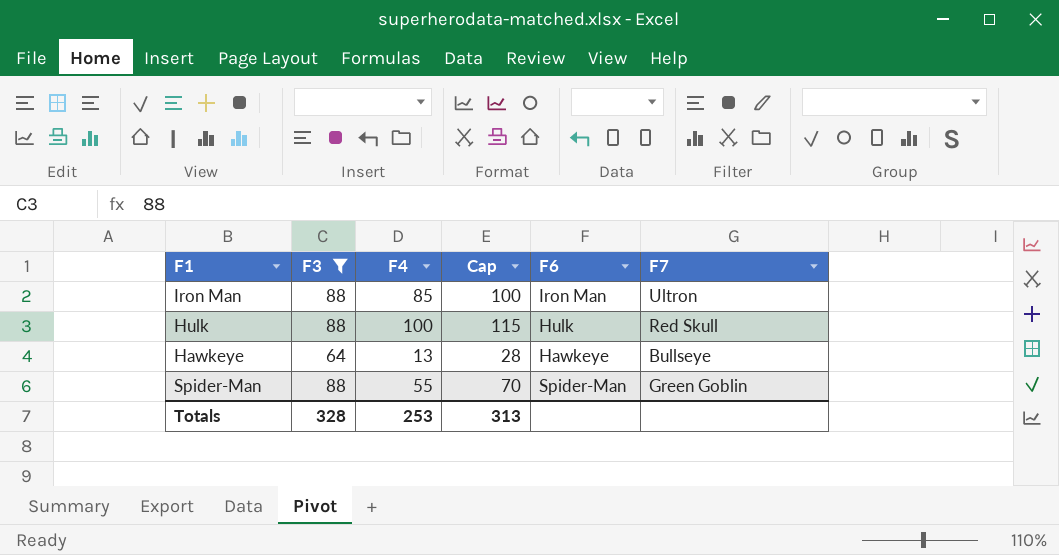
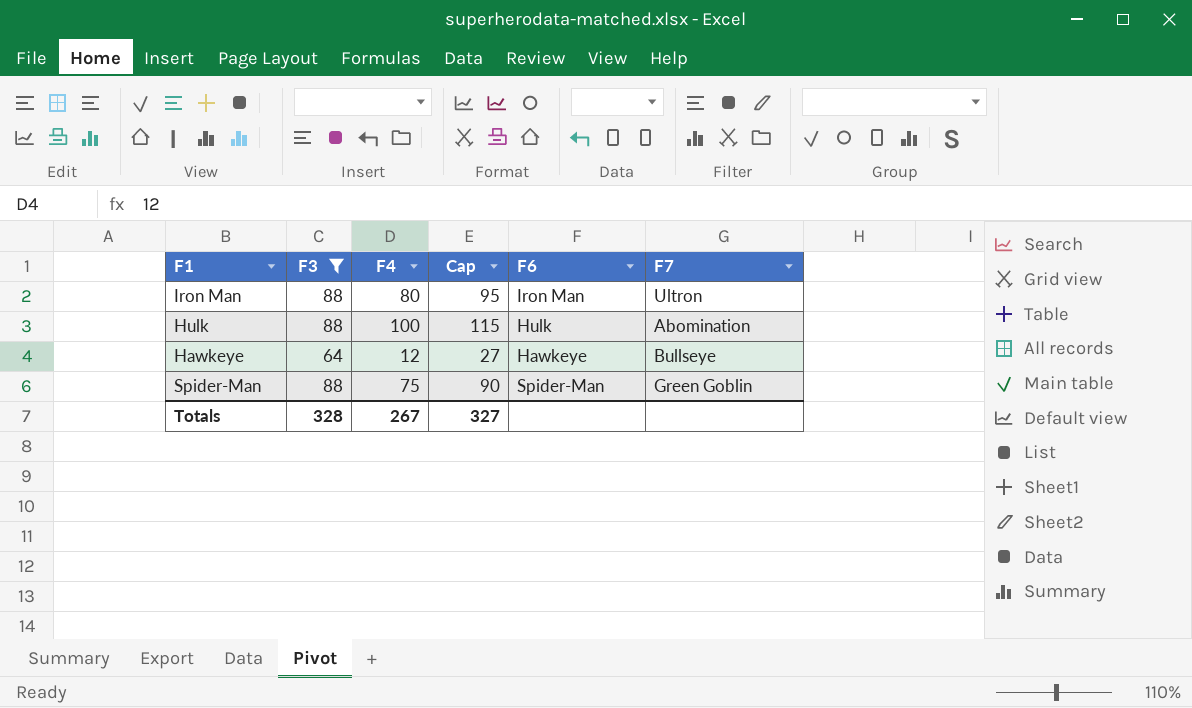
Iron Man | F4: 85 -> 80
Iron Man | Cap: 100 -> 95
Hulk | F7: Red Skull -> Abomination
Hawkeye | F4: 13 -> 12
Hawkeye | Cap: 28 -> 27
Spider-Man | F4: 55 -> 75
Spider-Man | Cap: 70 -> 90
Totals | F4: 253 -> 267
Totals | Cap: 313 -> 327

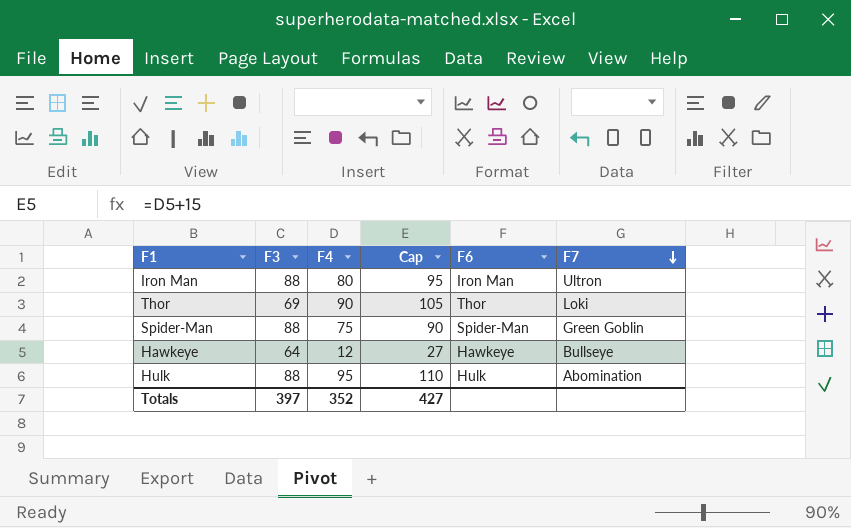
filter: F3 != 69 -> none
row order: none -> F7 descending
Hulk | F4: 100 -> 95
Hulk | Cap: 115 -> 110
Totals | F3: 328 -> 397
Totals | F4: 267 -> 352
Totals | Cap: 327 -> 427

